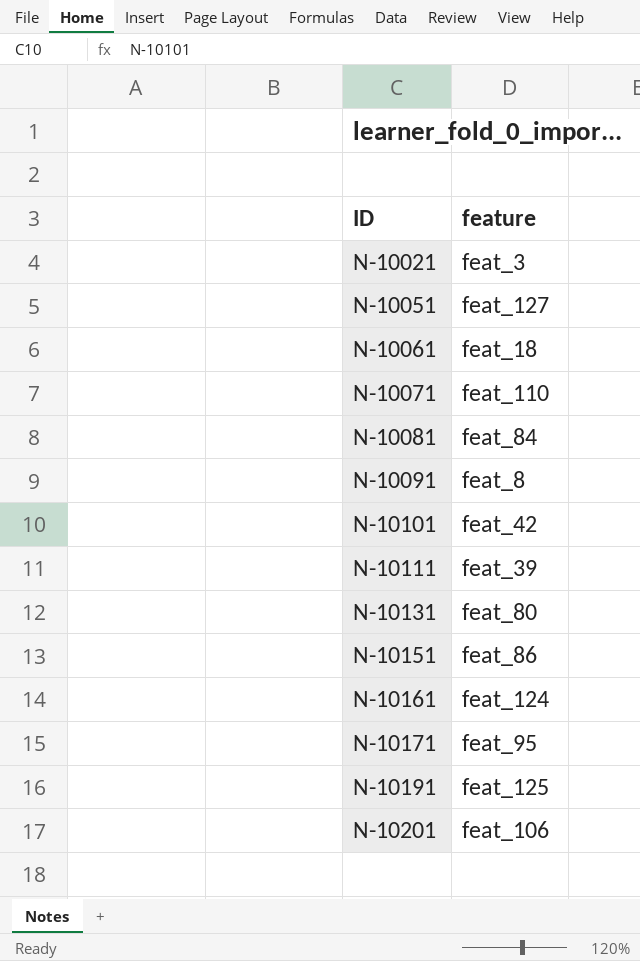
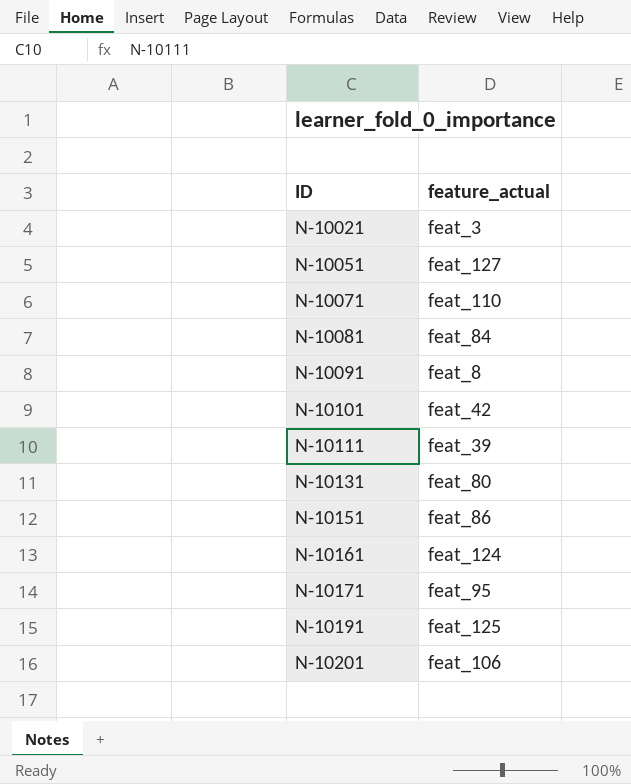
column name: feature -> feature_actual
row N-10061: feat_18 -> none

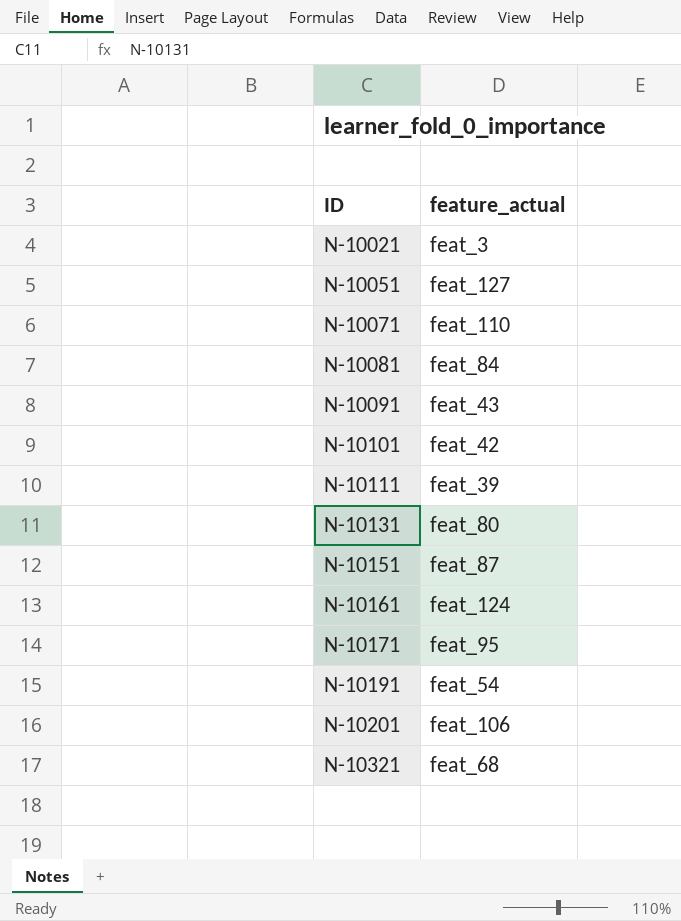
N-10091 | feature_actual: feat_8 -> feat_43
N-10151 | feature_actual: feat_86 -> feat_87
N-10191 | feature_actual: feat_125 -> feat_54
row N-10321: none -> feat_68

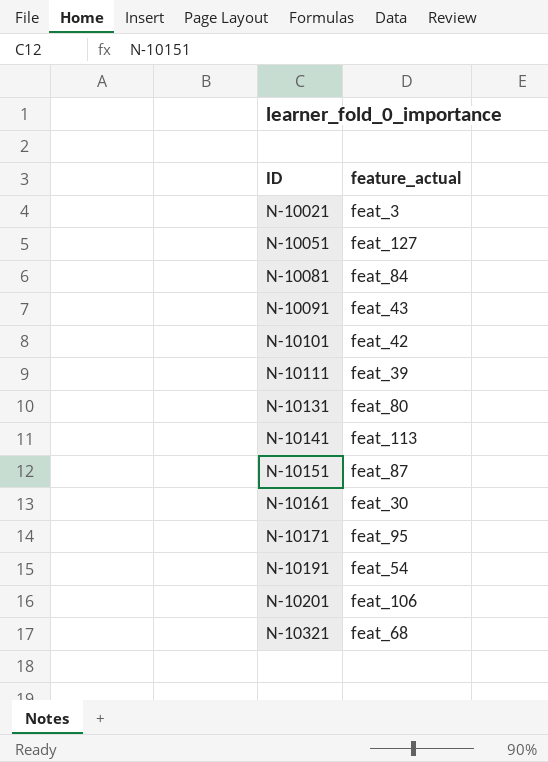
row N-10071: feat_110 -> none
row N-10141: none -> feat_113
N-10161 | feature_actual: feat_124 -> feat_30

